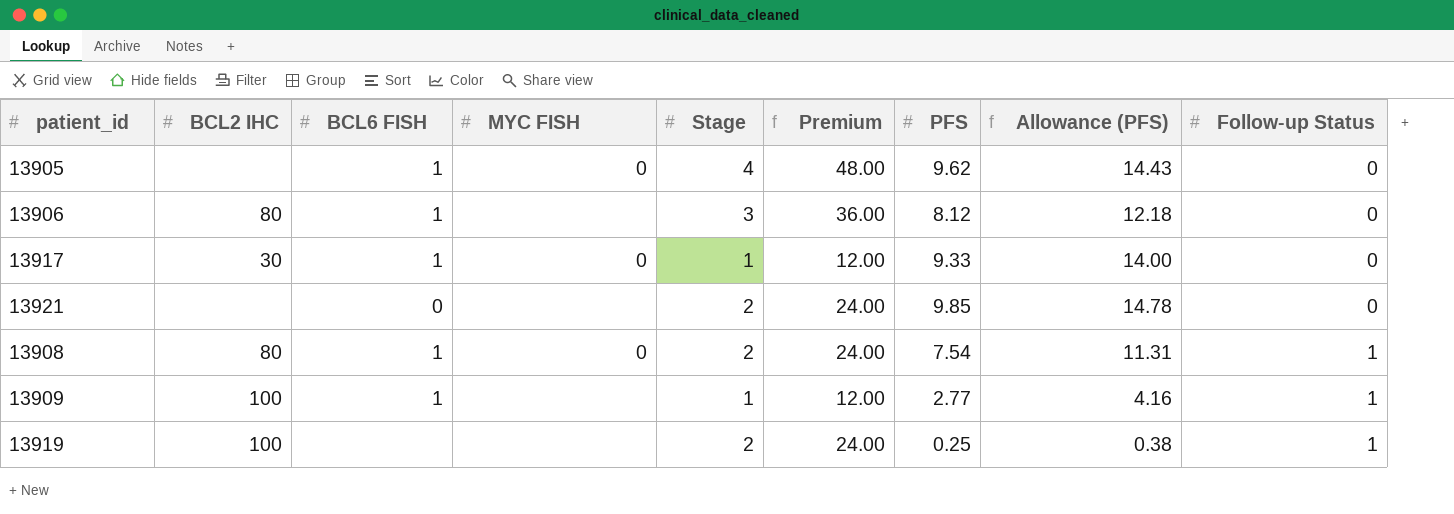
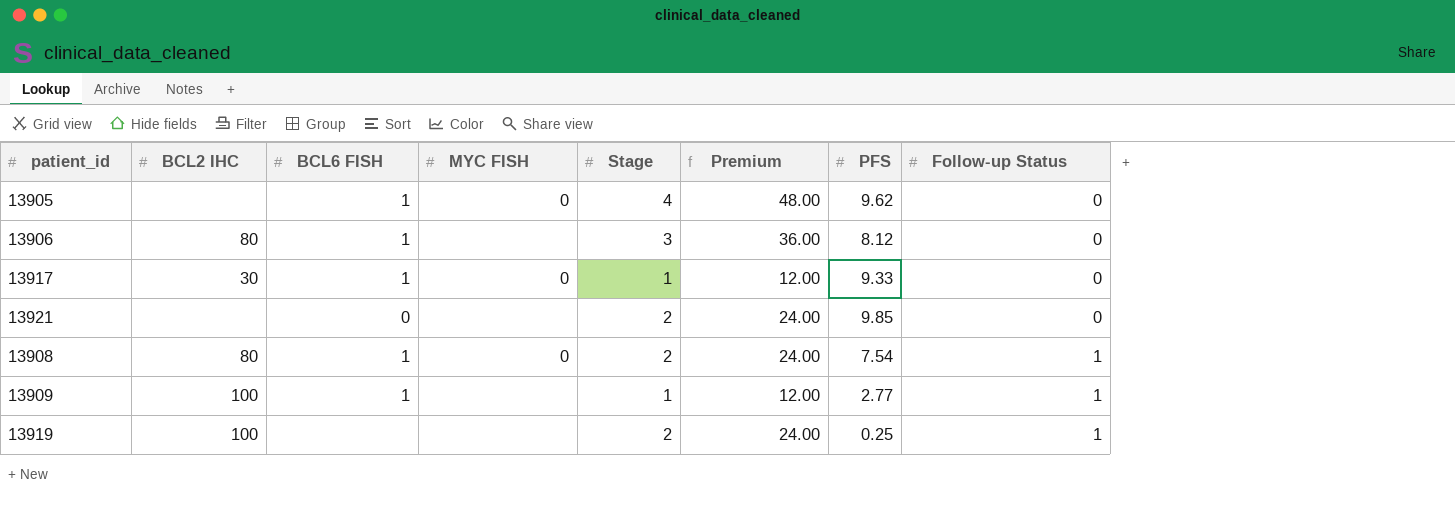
column Allowance (PFS) | formula: [PFS] * 1.5 -> none

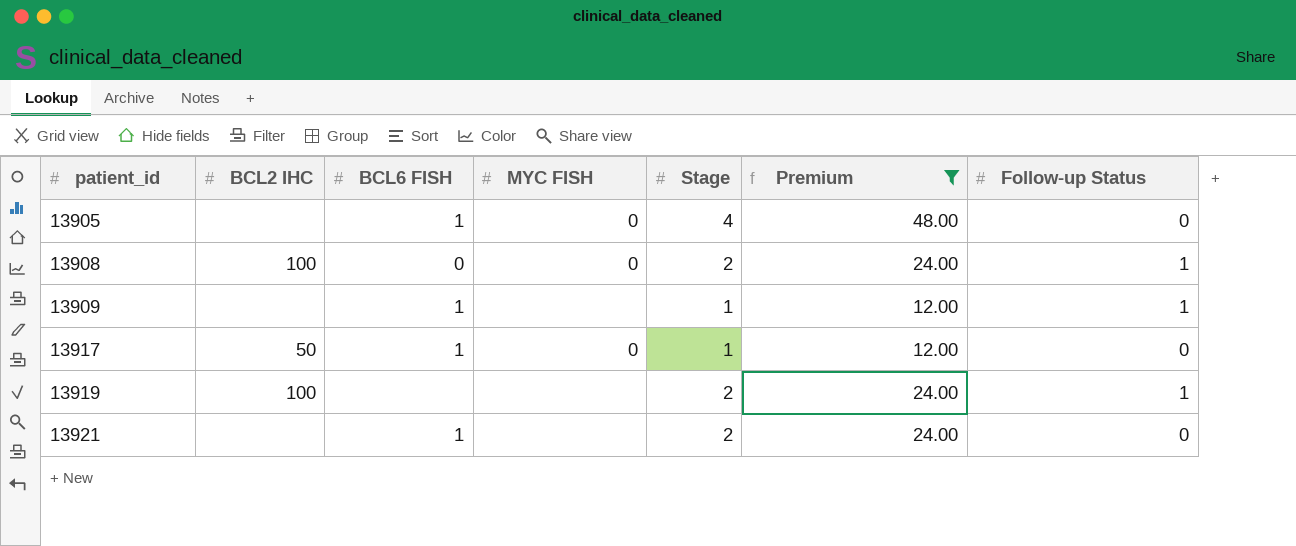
filter: none -> Premium != 36.00
row order: Follow-up Status ascending -> patient_id ascending
column PFS | position: 7 -> none
13908 | BCL2 IHC: 80 -> 100
13908 | BCL6 FISH: 1 -> 0
13909 | BCL2 IHC: 100 -> none
13917 | BCL2 IHC: 30 -> 50
13921 | BCL6 FISH: 0 -> 1

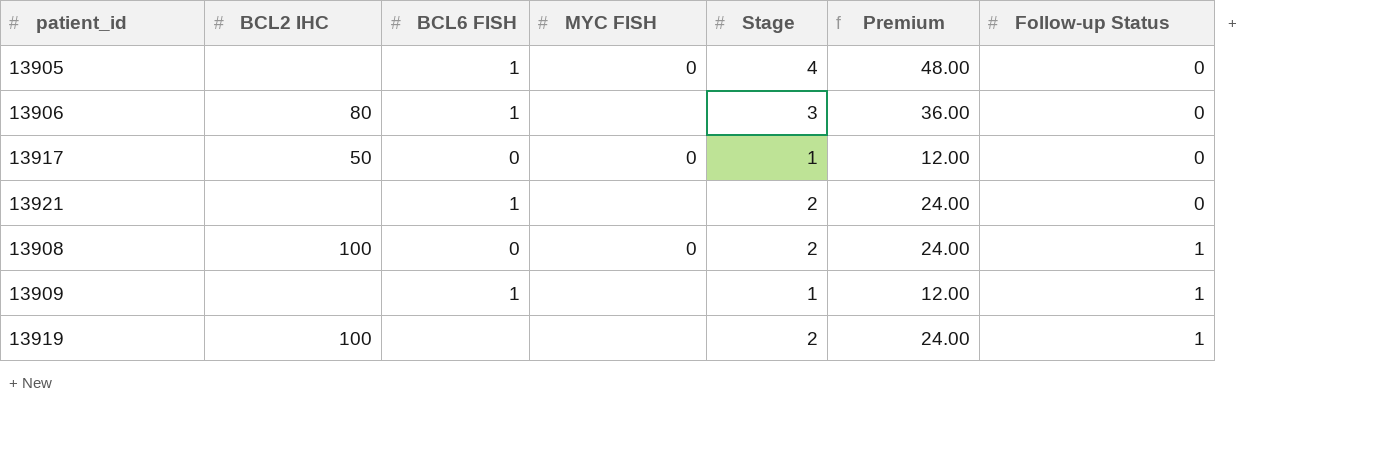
filter: Premium != 36.00 -> none
row order: patient_id ascending -> Follow-up Status ascending
13917 | BCL6 FISH: 1 -> 0

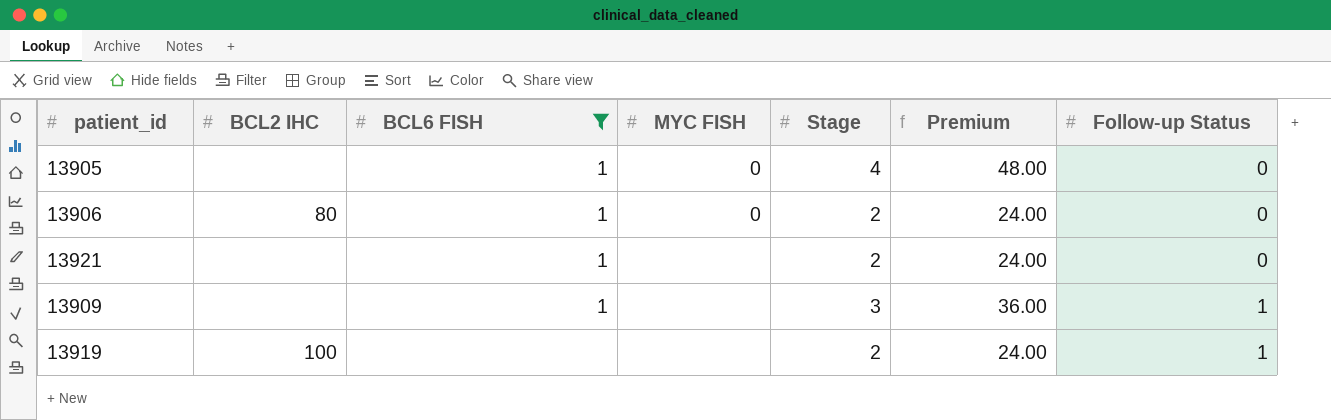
filter: none -> BCL6 FISH != 0
13906 | MYC FISH: none -> 0
13906 | Stage: 3 -> 2
13906 | Premium: 36.00 -> 24.00
13909 | Stage: 1 -> 3
13909 | Premium: 12.00 -> 36.00

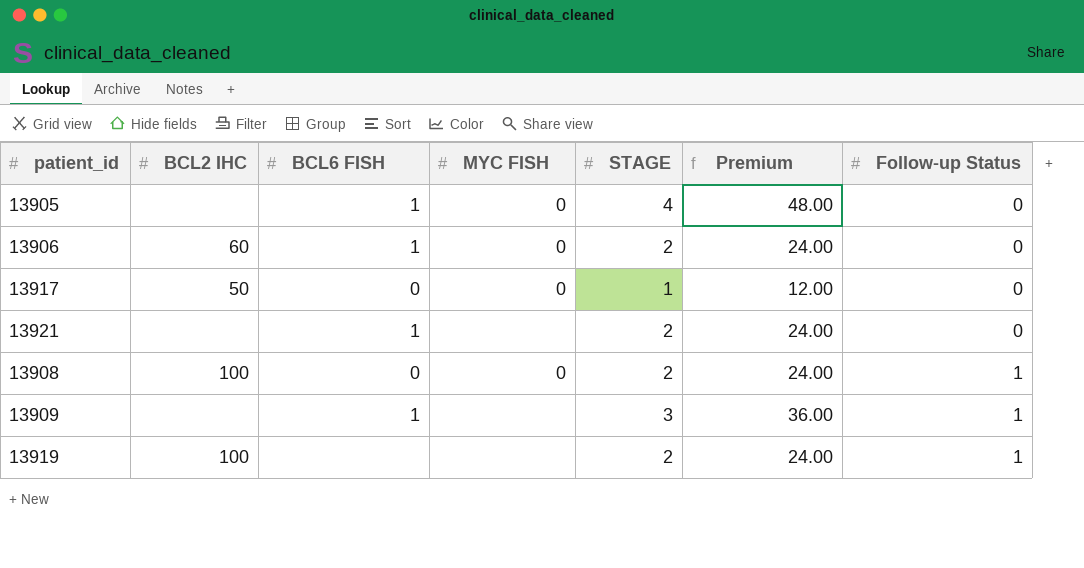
filter: BCL6 FISH != 0 -> none
column name: Stage -> STAGE
13906 | BCL2 IHC: 80 -> 60

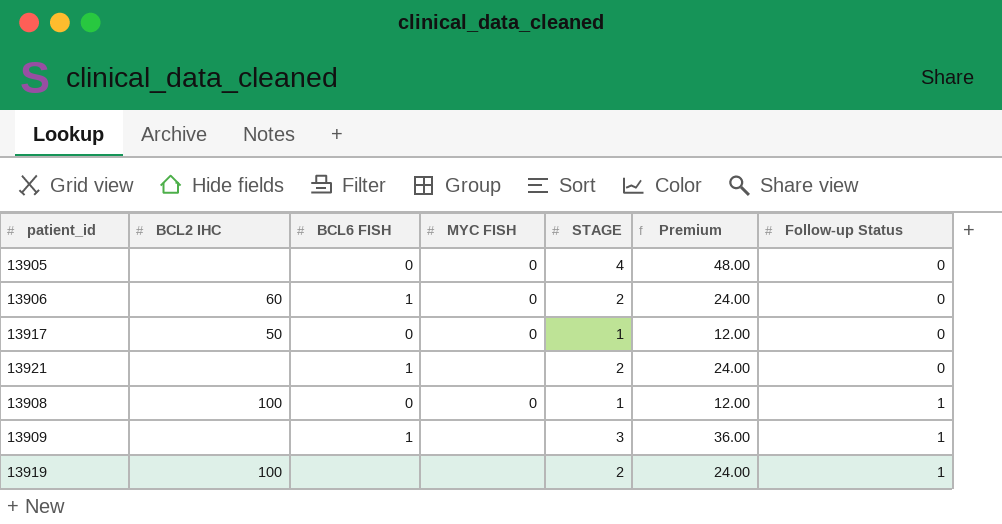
13905 | BCL6 FISH: 1 -> 0
13908 | STAGE: 2 -> 1
13908 | Premium: 24.00 -> 12.00

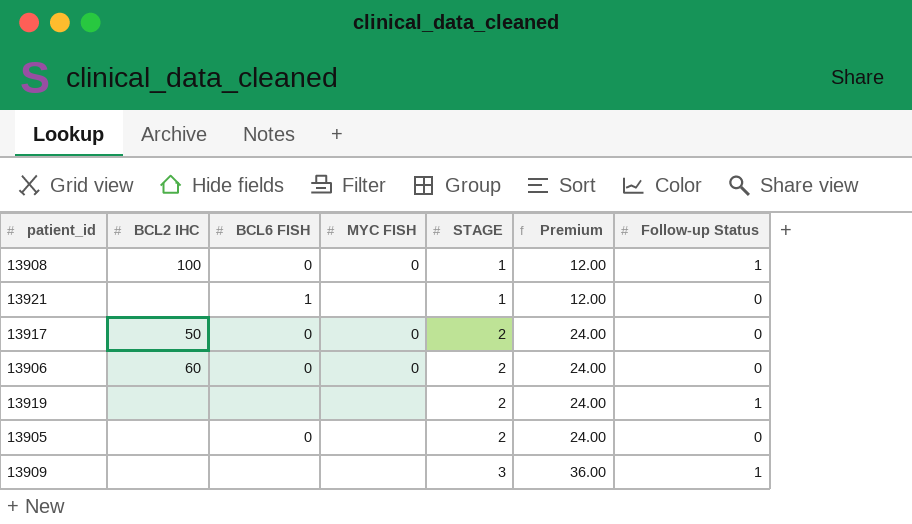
row order: Follow-up Status ascending -> STAGE ascending
13921 | STAGE: 2 -> 1
13921 | Premium: 24.00 -> 12.00
13917 | STAGE: 1 -> 2
13917 | Premium: 12.00 -> 24.00
13906 | BCL6 FISH: 1 -> 0
13919 | BCL2 IHC: 100 -> none
13905 | MYC FISH: 0 -> none
13905 | STAGE: 4 -> 2
13905 | Premium: 48.00 -> 24.00
13909 | BCL6 FISH: 1 -> none

